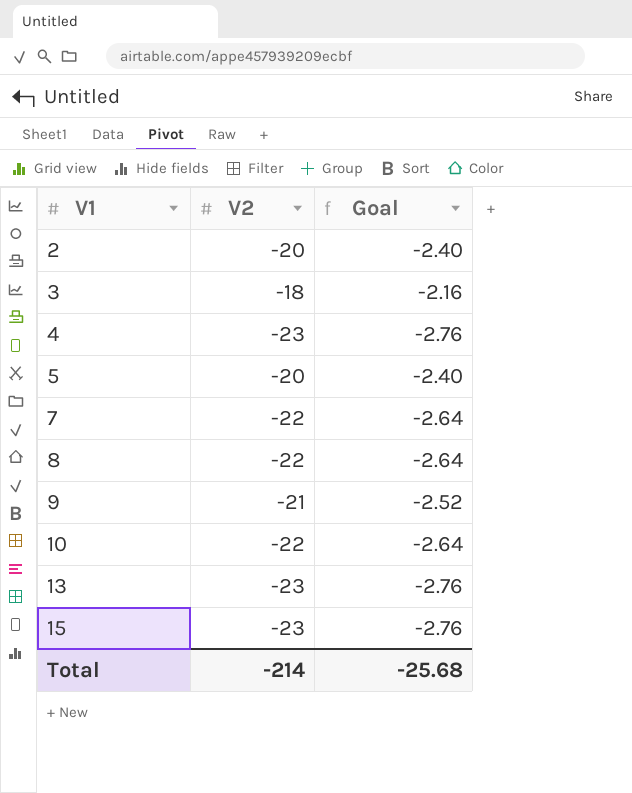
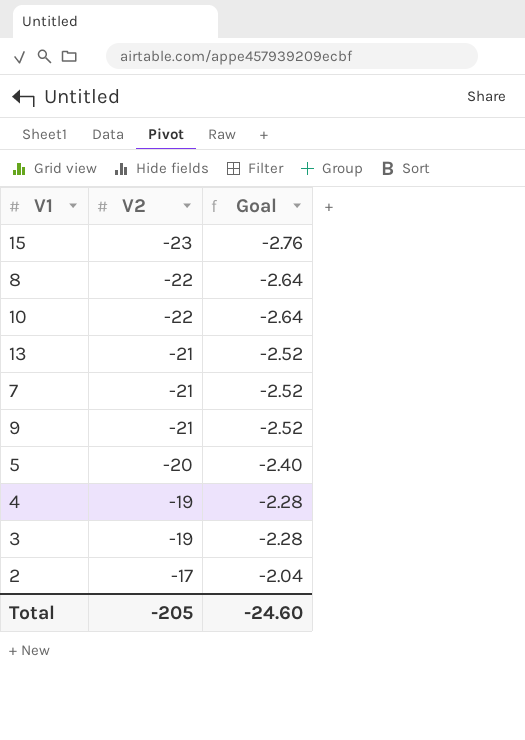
row order: V1 ascending -> V2 ascending
13 | V2: -23 -> -21
13 | Goal: -2.76 -> -2.52
7 | V2: -22 -> -21
7 | Goal: -2.64 -> -2.52
4 | V2: -23 -> -19
4 | Goal: -2.76 -> -2.28
3 | V2: -18 -> -19
3 | Goal: -2.16 -> -2.28
2 | V2: -20 -> -17
2 | Goal: -2.40 -> -2.04
Total | V2: -214 -> -205
Total | Goal: -25.68 -> -24.60

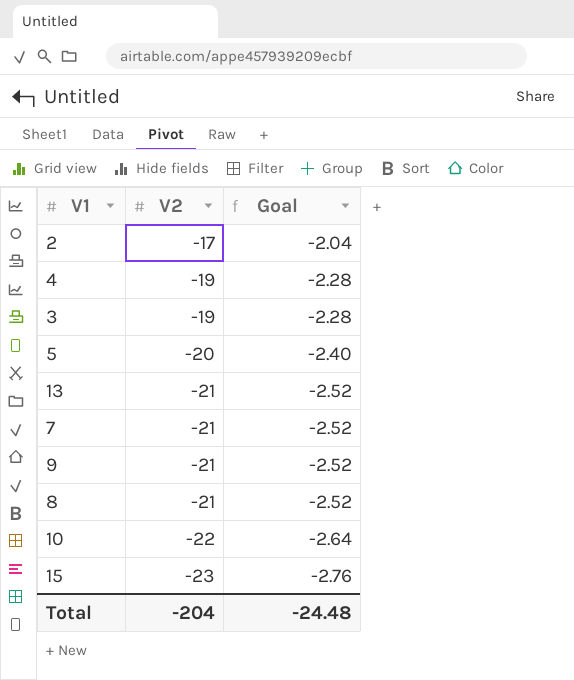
row order: V2 ascending -> V2 descending
8 | V2: -22 -> -21
8 | Goal: -2.64 -> -2.52
Total | V2: -205 -> -204
Total | Goal: -24.60 -> -24.48

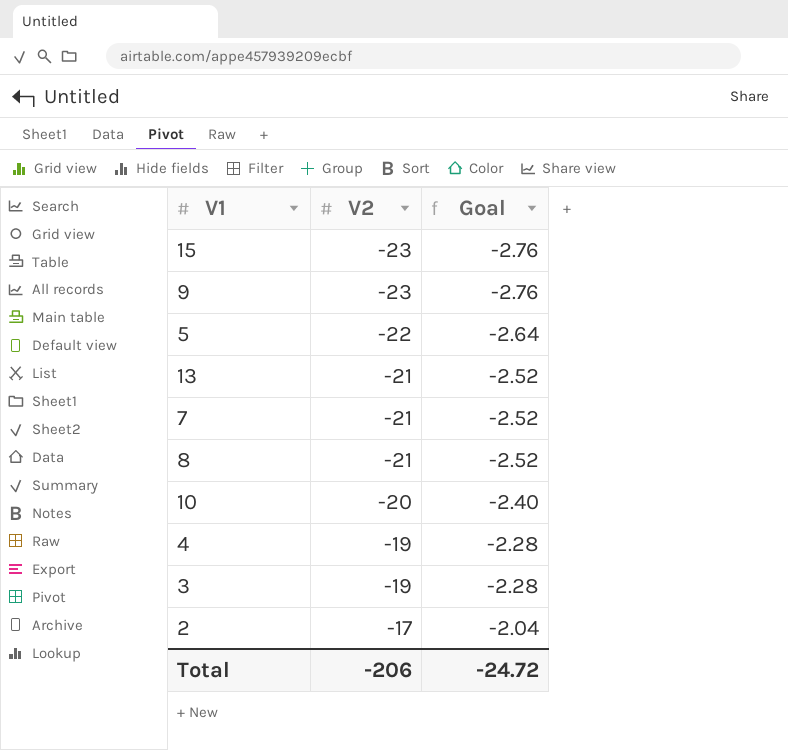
row order: V2 descending -> V2 ascending
9 | V2: -21 -> -23
9 | Goal: -2.52 -> -2.76
5 | V2: -20 -> -22
5 | Goal: -2.40 -> -2.64
10 | V2: -22 -> -20
10 | Goal: -2.64 -> -2.40
Total | V2: -204 -> -206
Total | Goal: -24.48 -> -24.72

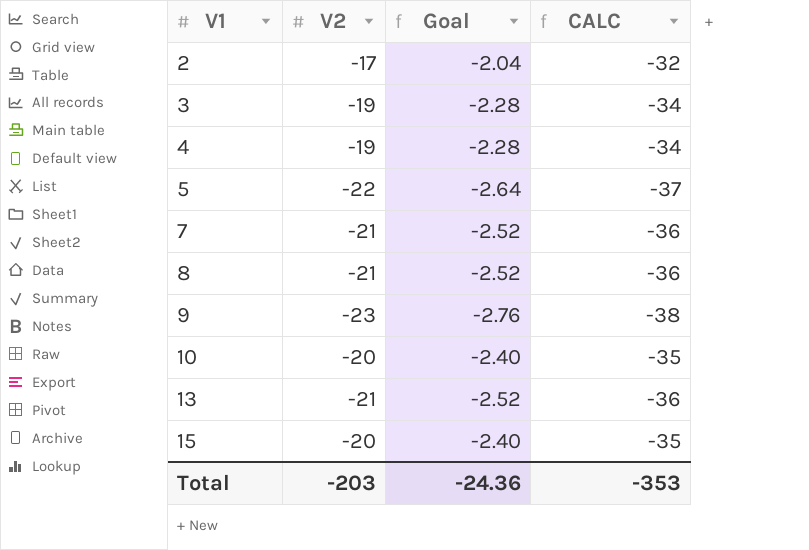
row order: V2 ascending -> V1 ascending
column CALC | formula: none -> [V2] - 15
15 | V2: -23 -> -20
15 | Goal: -2.76 -> -2.40
Total | V2: -206 -> -203
Total | Goal: -24.72 -> -24.36

